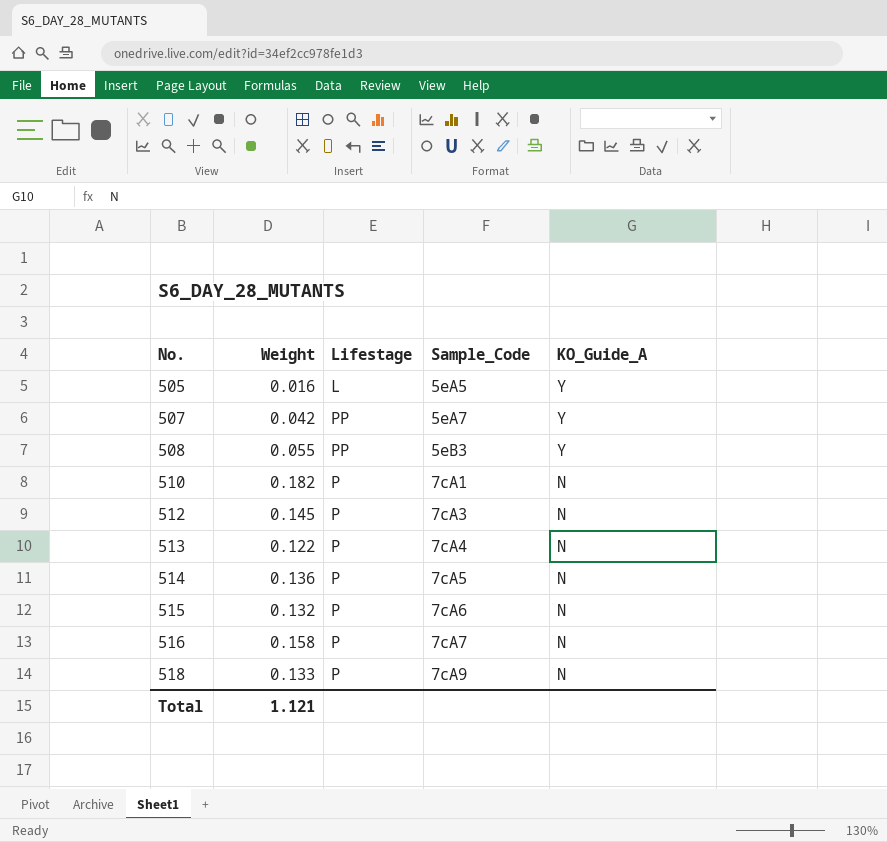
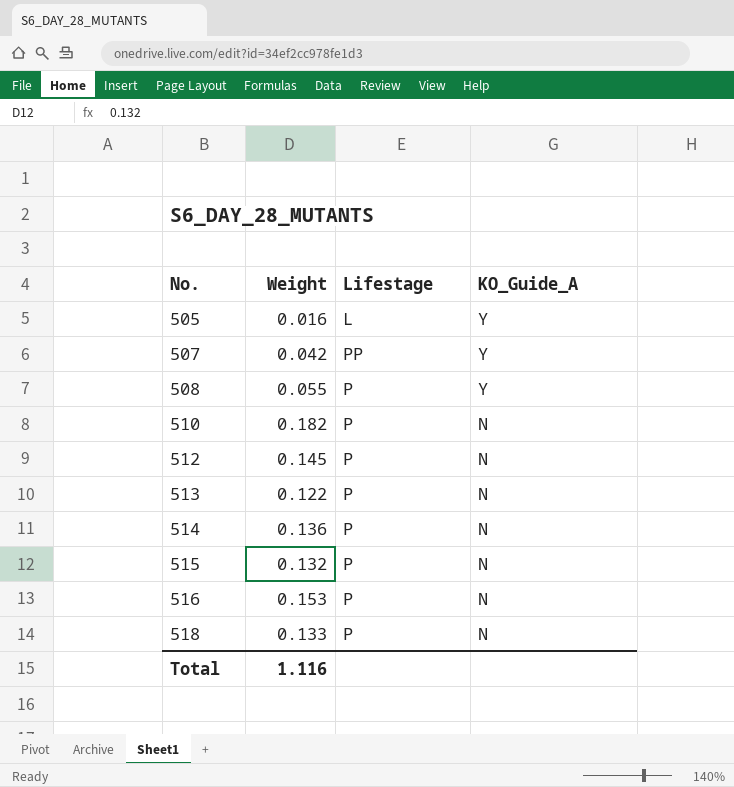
column Sample_Code | position: 4 -> none
508 | Lifestage: PP -> P
516 | Weight: 0.158 -> 0.153
Total | Weight: 1.121 -> 1.116

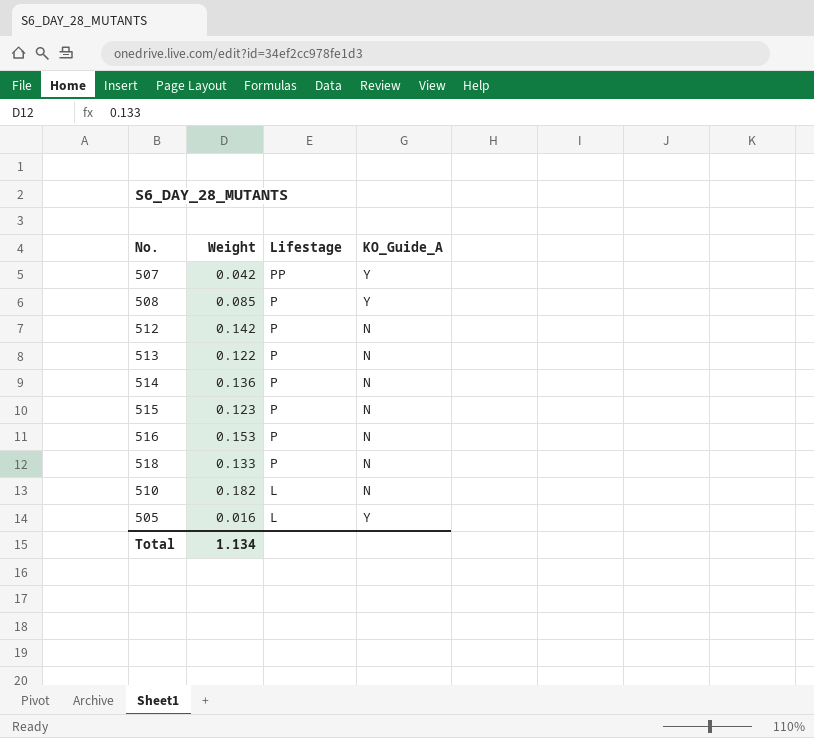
row order: No. ascending -> Lifestage descending
508 | Weight: 0.055 -> 0.085
512 | Weight: 0.145 -> 0.142
515 | Weight: 0.132 -> 0.123
510 | Lifestage: P -> L
Total | Weight: 1.116 -> 1.134

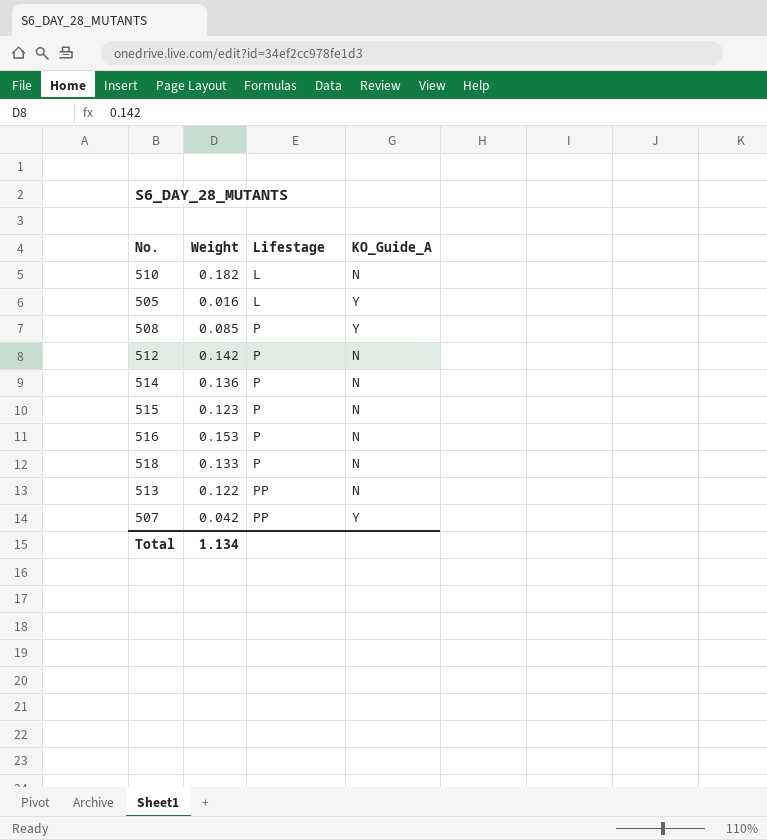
row order: Lifestage descending -> Lifestage ascending
513 | Lifestage: P -> PP

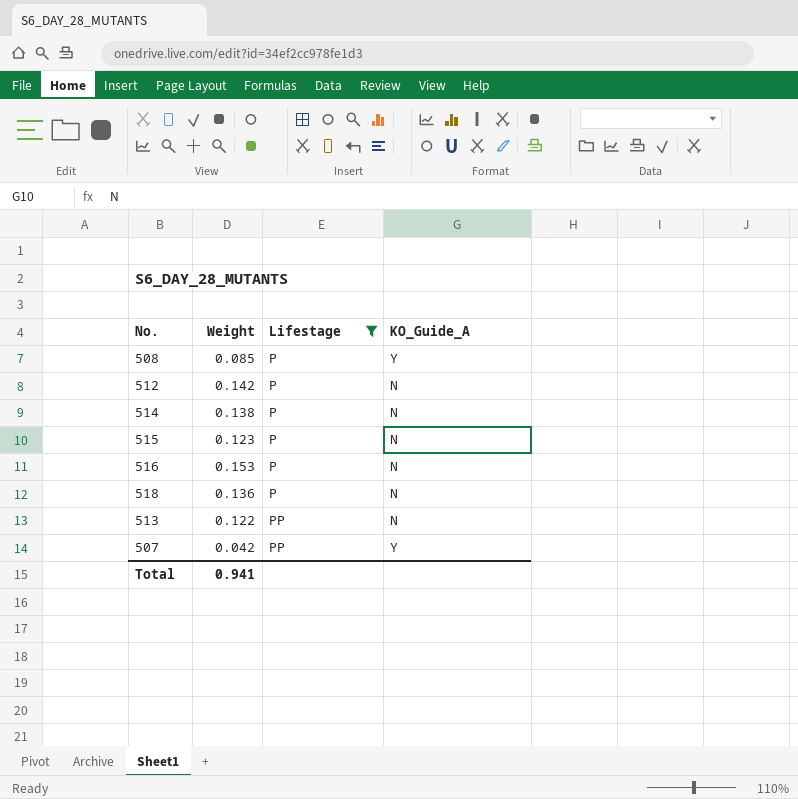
filter: none -> Lifestage != L
514 | Weight: 0.136 -> 0.138
518 | Weight: 0.133 -> 0.136
Total | Weight: 1.134 -> 0.941

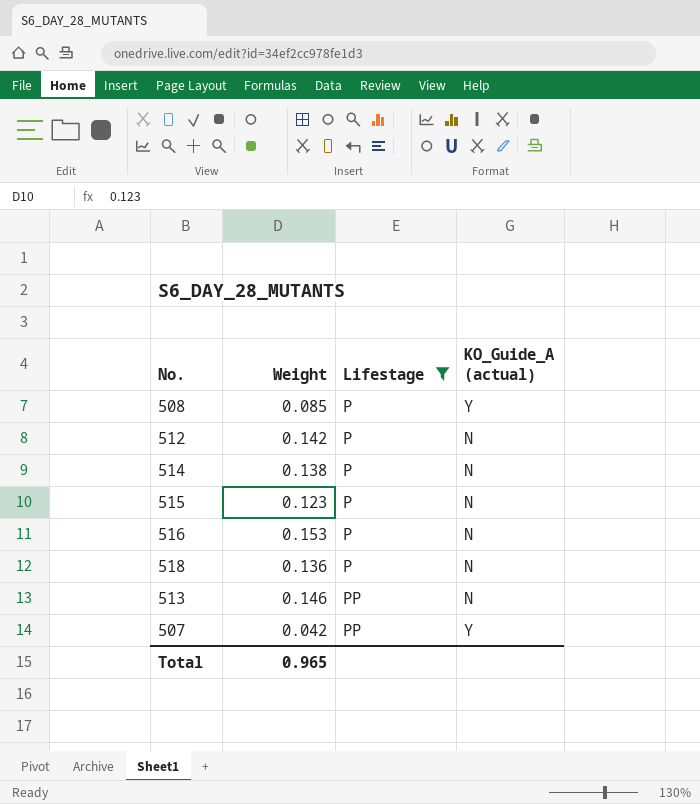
column name: KO_Guide_A -> KO_Guide_A (actual)
513 | Weight: 0.122 -> 0.146
Total | Weight: 0.941 -> 0.965

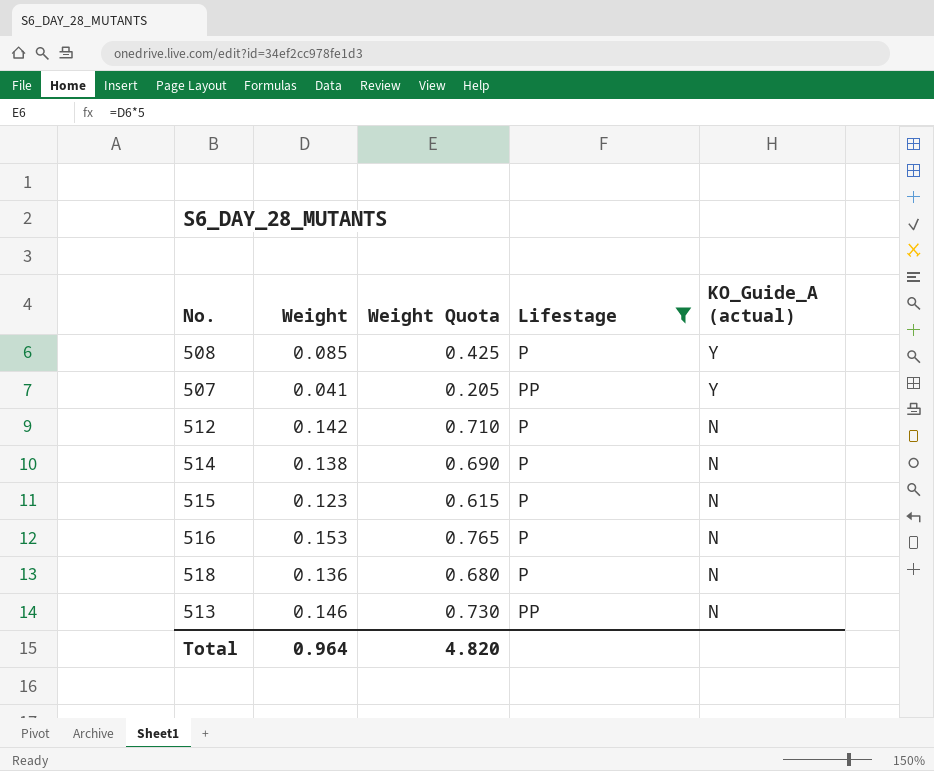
row order: Lifestage ascending -> KO_Guide_A (actual) descending
column Weight Quota | formula: none -> [Weight] * 5
507 | Weight: 0.042 -> 0.041
Total | Weight: 0.965 -> 0.964

